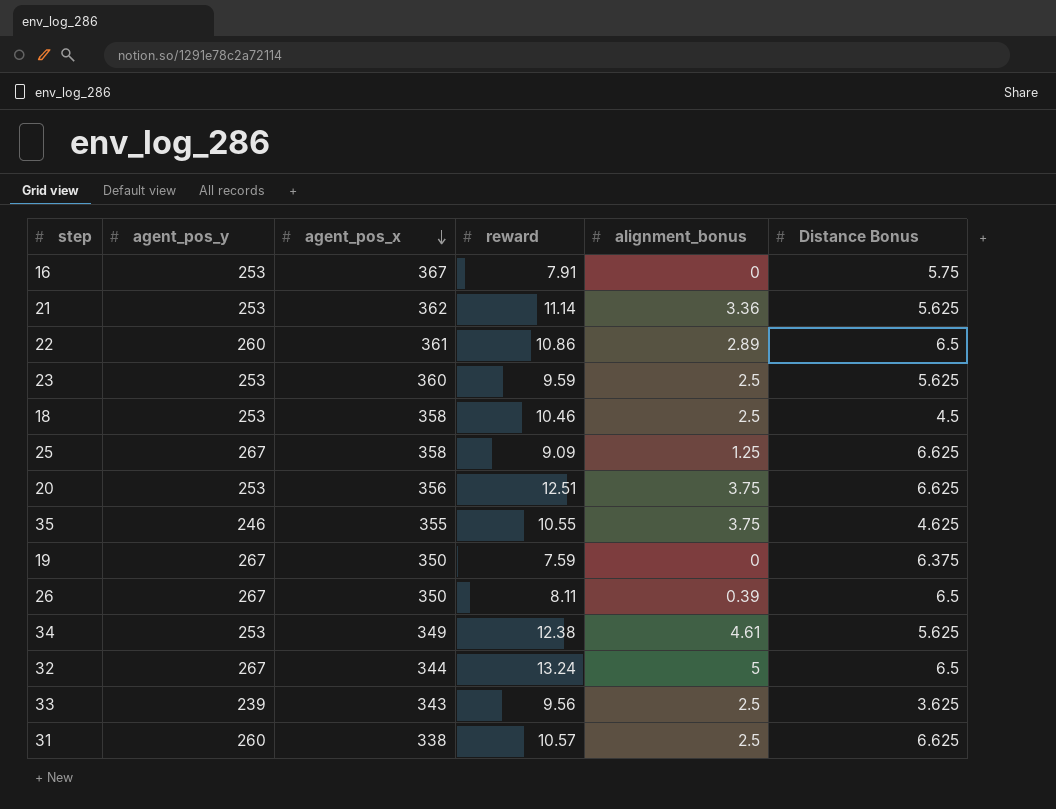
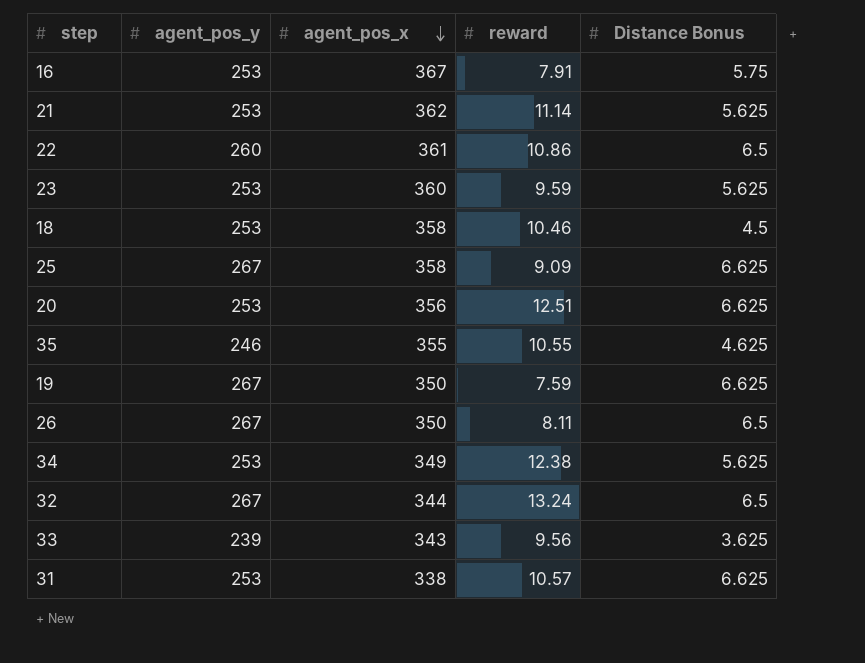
column alignment_bonus | position: 5 -> none
19 | Distance Bonus: 6.375 -> 6.625
31 | agent_pos_y: 260 -> 253

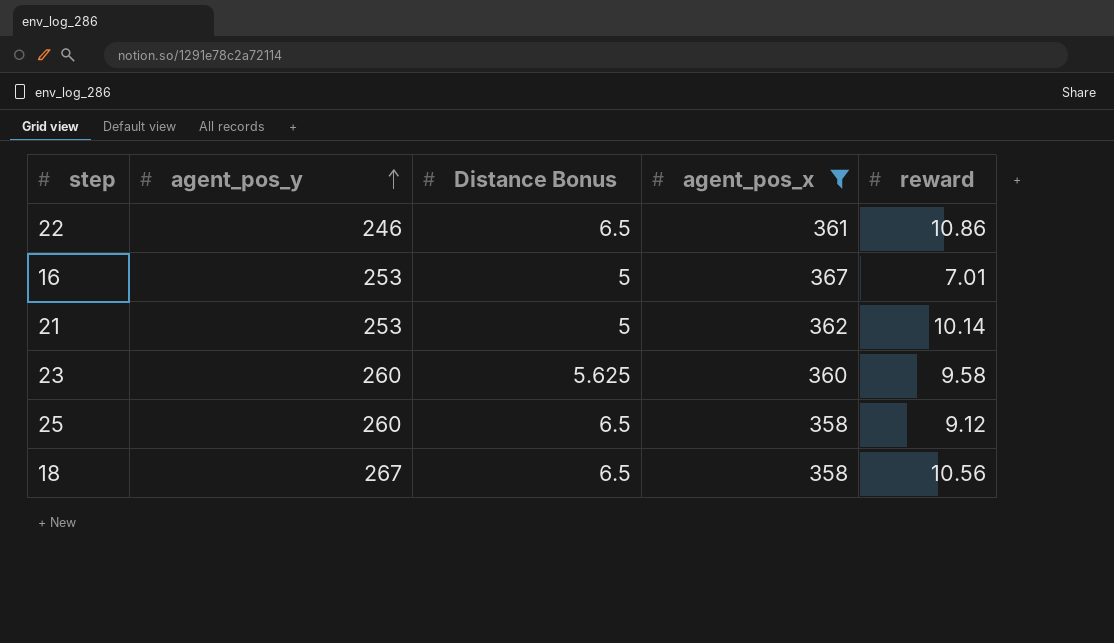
filter: none -> agent_pos_x >= 358
row order: agent_pos_x descending -> agent_pos_y ascending
column Distance Bonus | position: 5 -> 3
22 | agent_pos_y: 260 -> 246
16 | Distance Bonus: 5.75 -> 5
16 | reward: 7.91 -> 7.01
21 | Distance Bonus: 5.625 -> 5
21 | reward: 11.14 -> 10.14
23 | agent_pos_y: 253 -> 260
23 | reward: 9.59 -> 9.58
25 | agent_pos_y: 267 -> 260
25 | Distance Bonus: 6.625 -> 6.5
25 | reward: 9.09 -> 9.12
18 | agent_pos_y: 253 -> 267
18 | Distance Bonus: 4.5 -> 6.5
18 | reward: 10.46 -> 10.56

